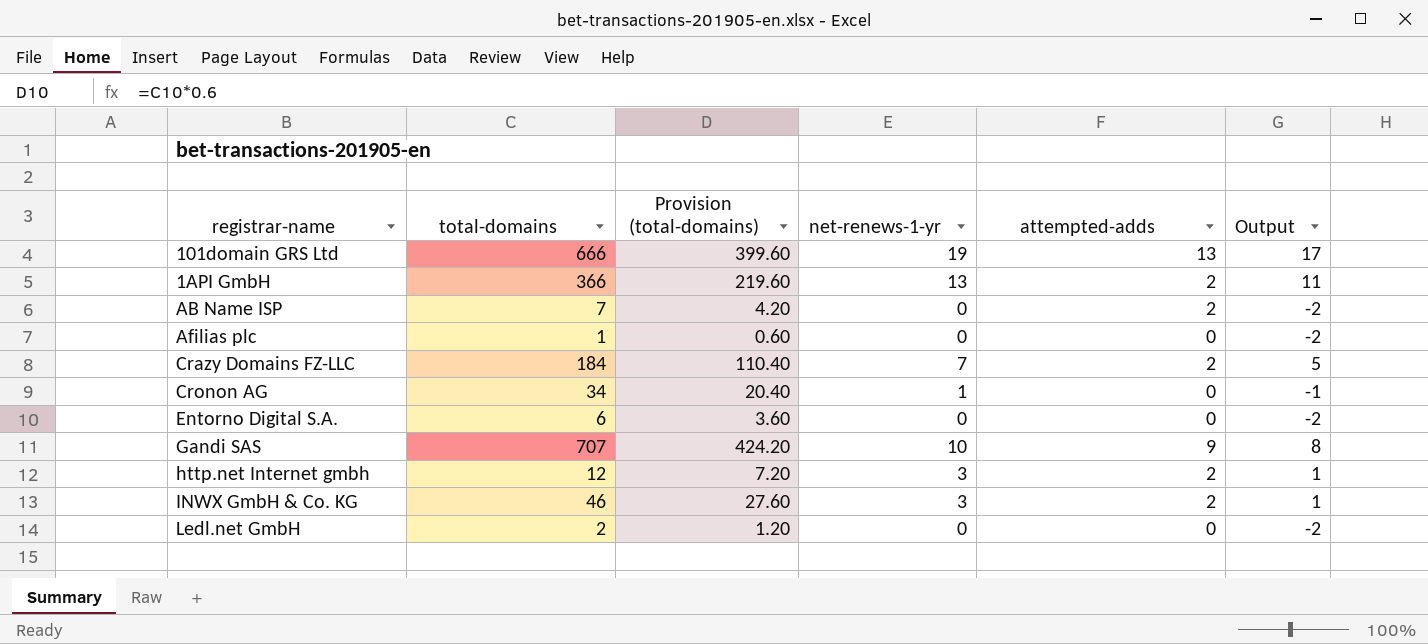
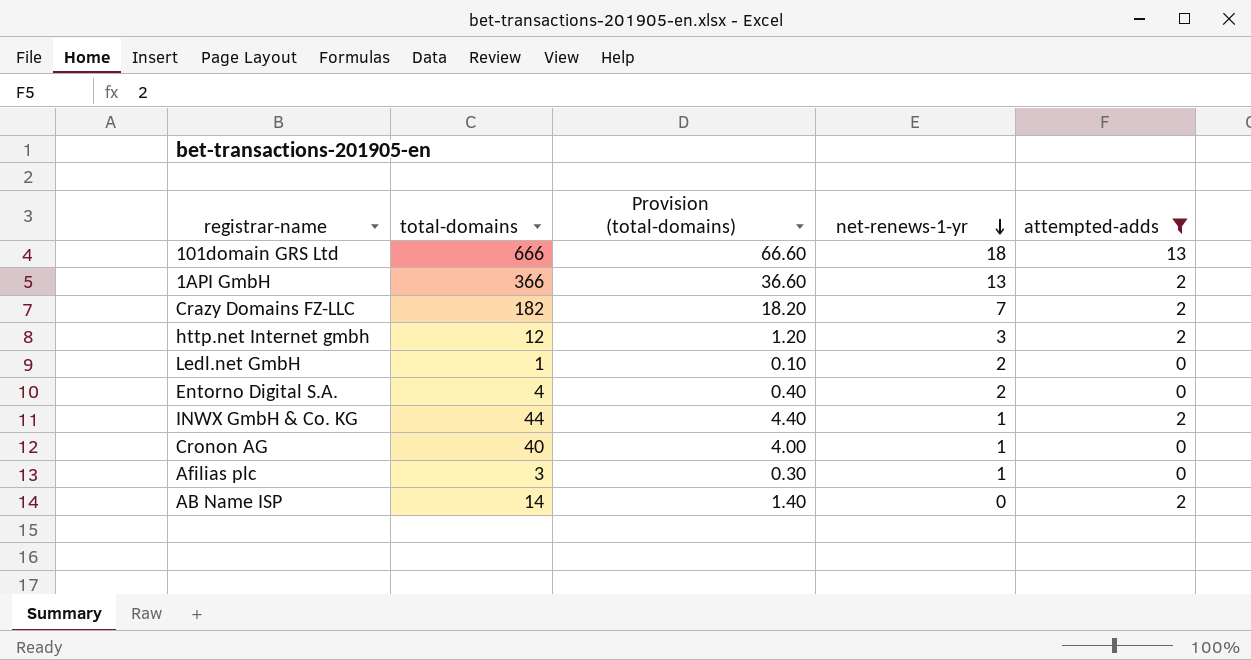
filter: none -> attempted-adds != 9
row order: none -> net-renews-1-yr descending
column Output | formula: [net-renews-1-yr] - 2 -> none
column Provision (total-domains) | formula: [total-domains] * 0.6 -> [total-domains] * 0.1
101domain GRS Ltd | net-renews-1-yr: 19 -> 18
Crazy Domains FZ-LLC | total-domains: 184 -> 182
Ledl.net GmbH | total-domains: 2 -> 1
Ledl.net GmbH | net-renews-1-yr: 0 -> 2
Entorno Digital S.A. | total-domains: 6 -> 4
Entorno Digital S.A. | net-renews-1-yr: 0 -> 2
INWX GmbH & Co. KG | total-domains: 46 -> 44
INWX GmbH & Co. KG | net-renews-1-yr: 3 -> 1
Cronon AG | total-domains: 34 -> 40
Afilias plc | total-domains: 1 -> 3
Afilias plc | net-renews-1-yr: 0 -> 1
AB Name ISP | total-domains: 7 -> 14

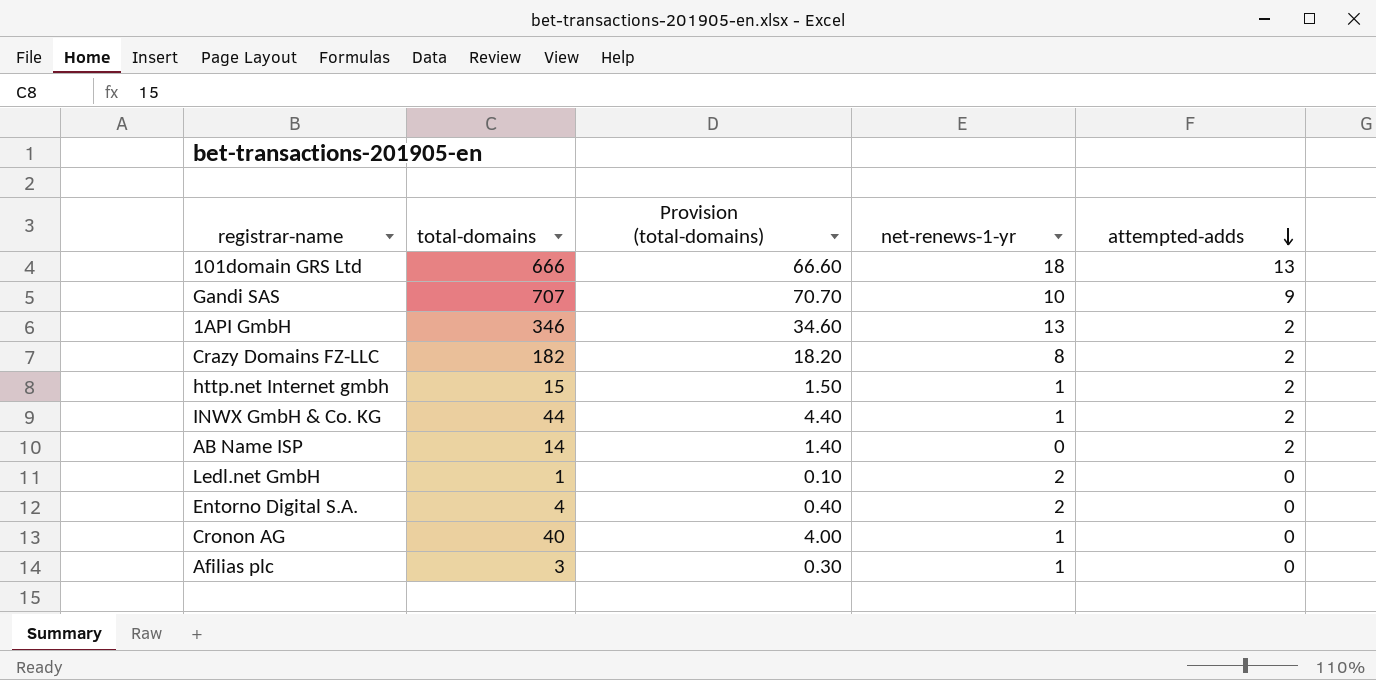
filter: attempted-adds != 9 -> none
row order: net-renews-1-yr descending -> attempted-adds descending
1API GmbH | total-domains: 366 -> 346
1API GmbH | Provision (total-domains): 36.60 -> 34.60
Crazy Domains FZ-LLC | net-renews-1-yr: 7 -> 8
http.net Internet gmbh | total-domains: 12 -> 15
http.net Internet gmbh | Provision (total-domains): 1.20 -> 1.50
http.net Internet gmbh | net-renews-1-yr: 3 -> 1

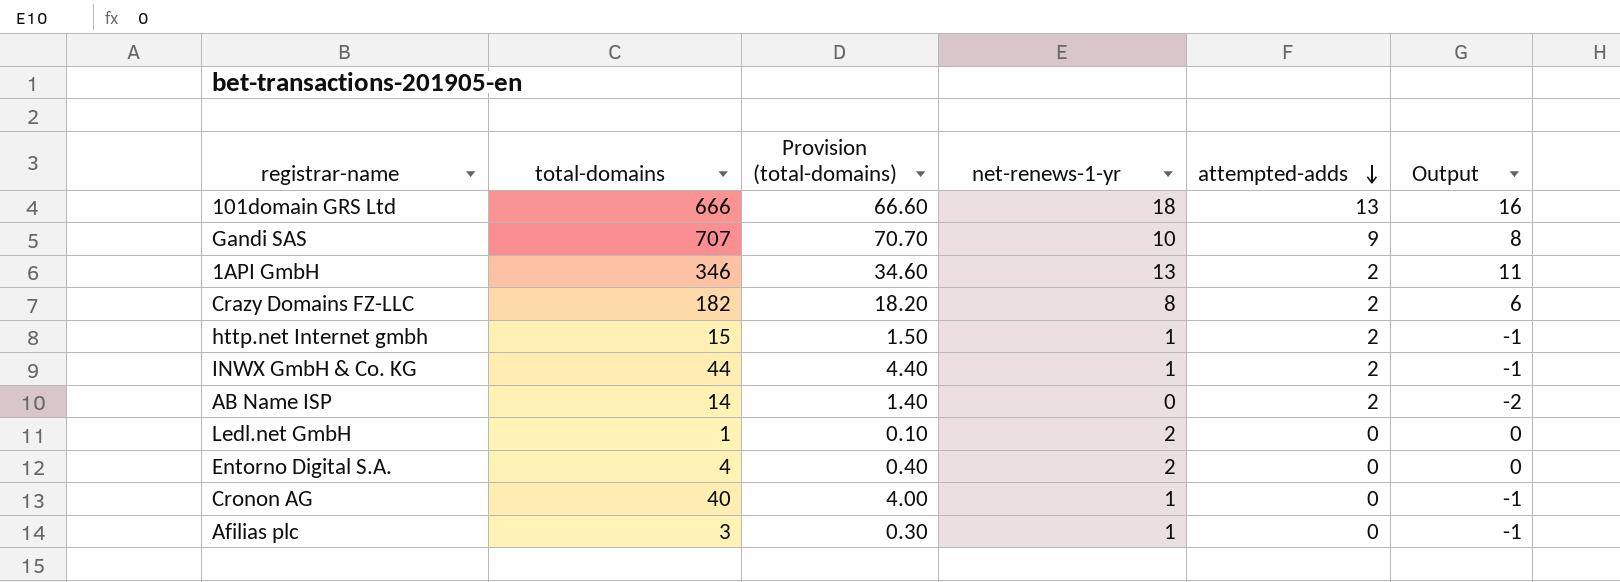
column Output | formula: none -> [net-renews-1-yr] - 2

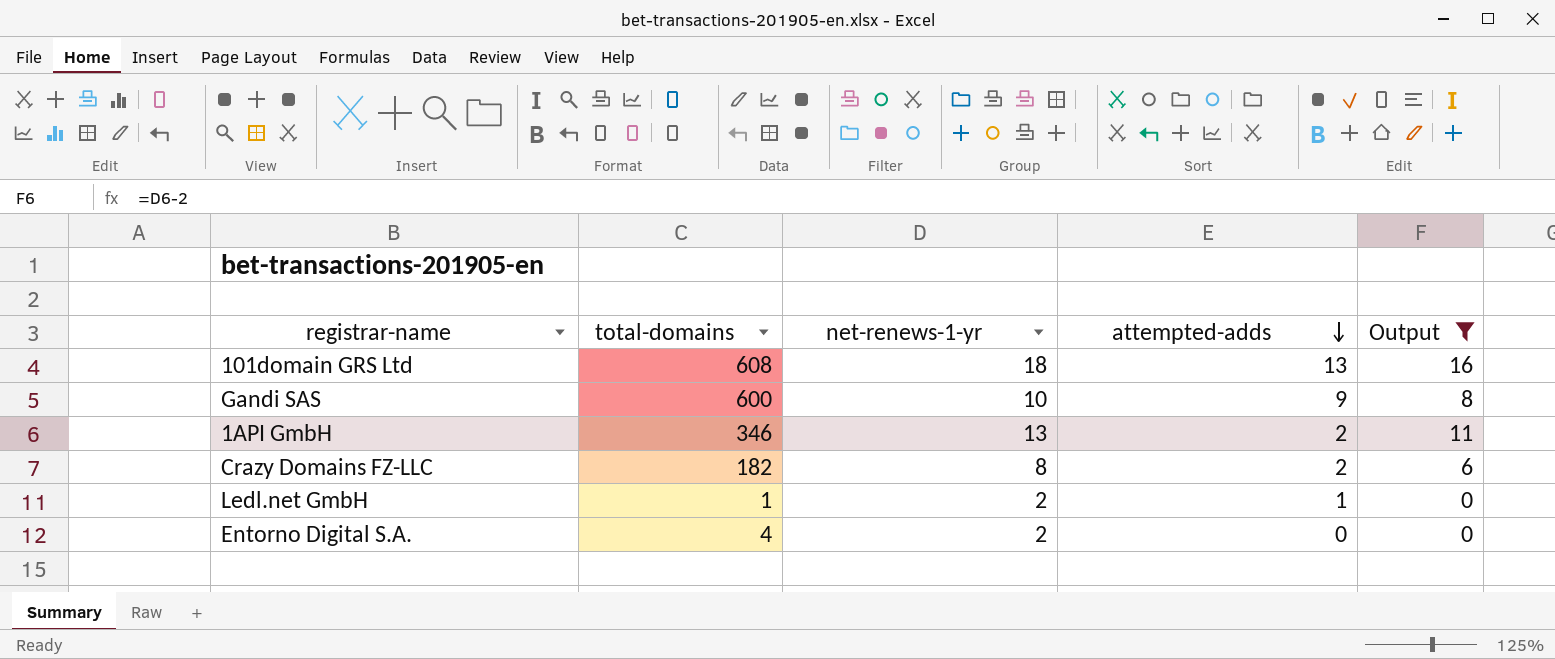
filter: none -> Output >= 0
column Provision (total-domains) | formula: [total-domains] * 0.1 -> none
101domain GRS Ltd | total-domains: 666 -> 608
Gandi SAS | total-domains: 707 -> 600
Ledl.net GmbH | attempted-adds: 0 -> 1

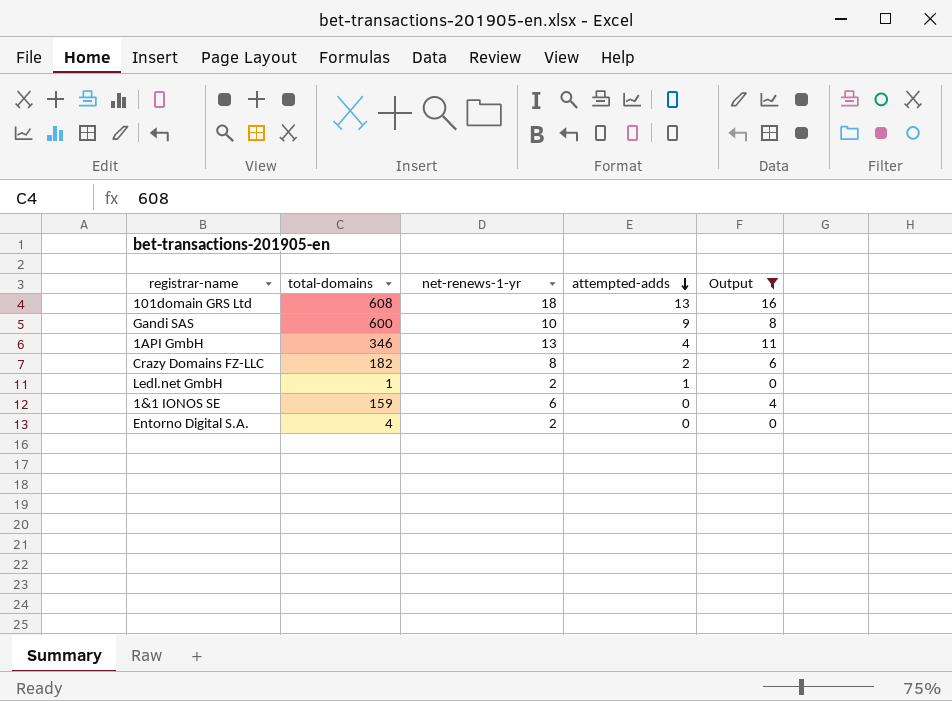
1API GmbH | attempted-adds: 2 -> 4
row 1&1 IONOS SE: none -> 159 | 6 | 0 | 4

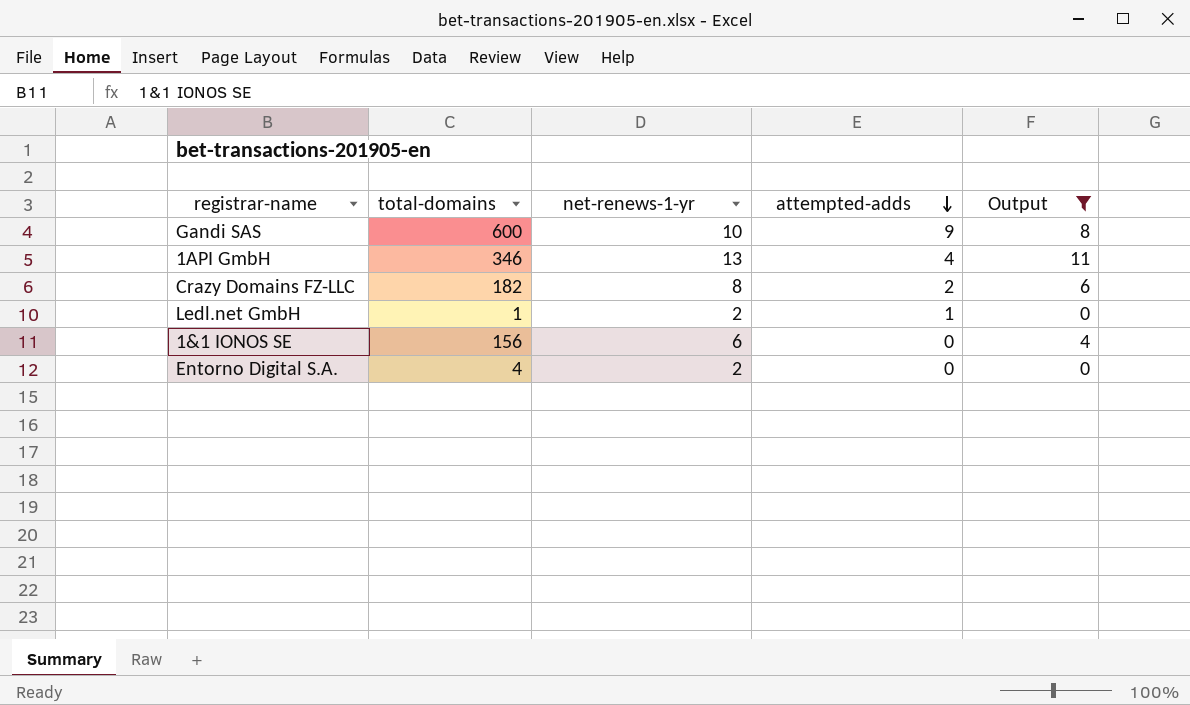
row 101domain GRS Ltd: 608 | 18 | 13 | 16 -> none
1&1 IONOS SE | total-domains: 159 -> 156

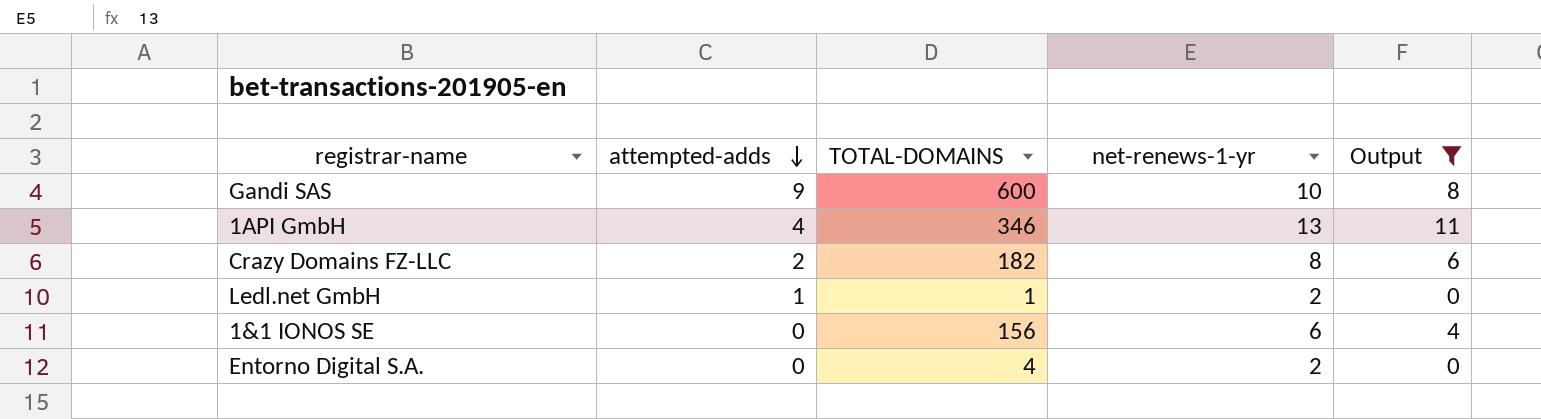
column attempted-adds | position: 4 -> 2
column name: total-domains -> TOTAL-DOMAINS

